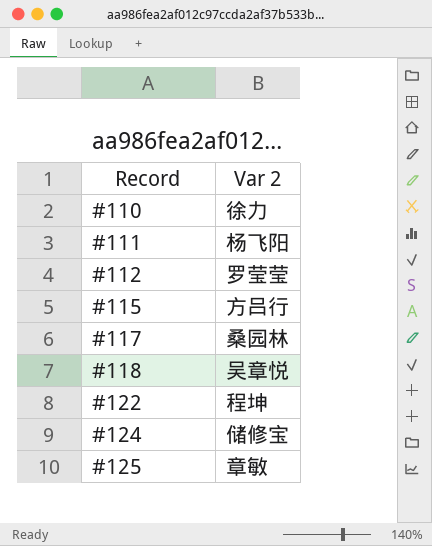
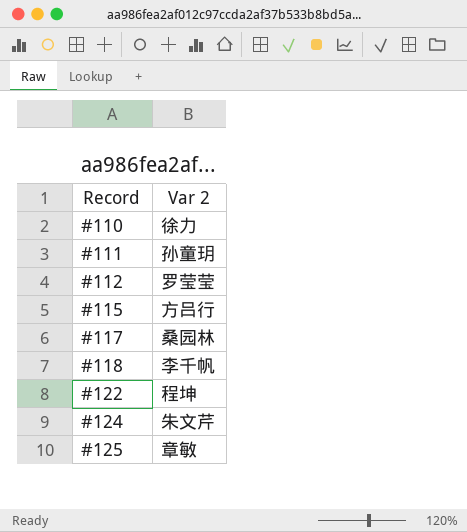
#111 | Var 2: 杨飞阳 -> 孙童玥
#118 | Var 2: 吴章悦 -> 李千帆
#124 | Var 2: 储修宝 -> 朱文芹

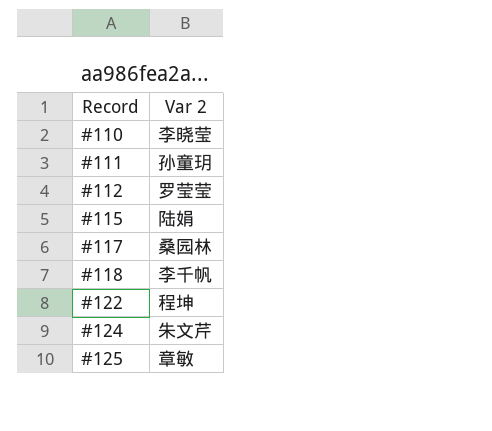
#110 | Var 2: 徐力 -> 李晓莹
#115 | Var 2: 方吕行 -> 陆娟

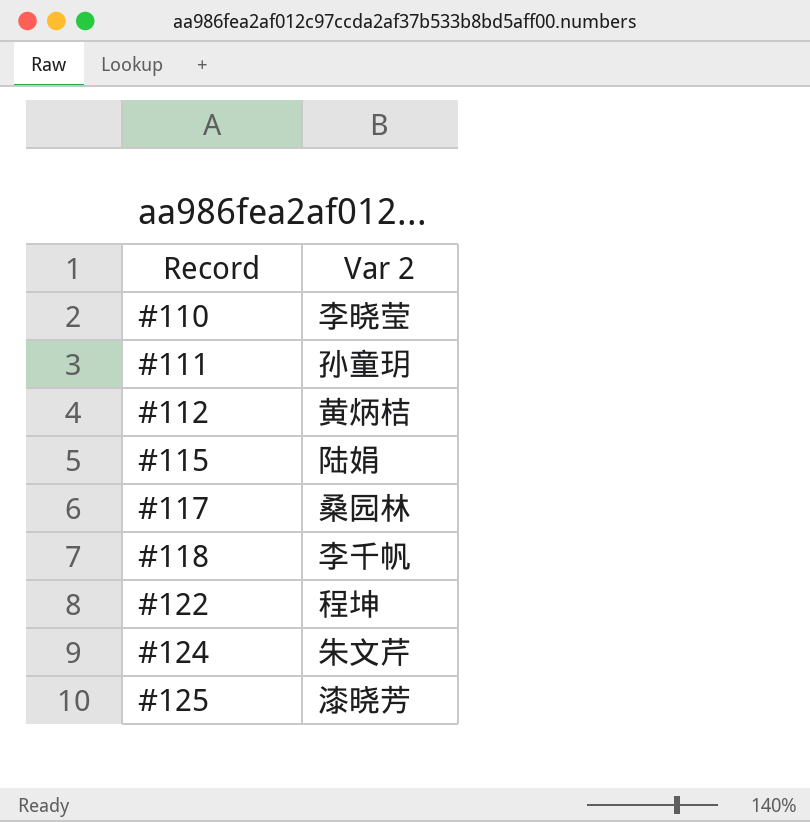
#112 | Var 2: 罗莹莹 -> 黄炳桔
#125 | Var 2: 章敏 -> 漆晓芳

